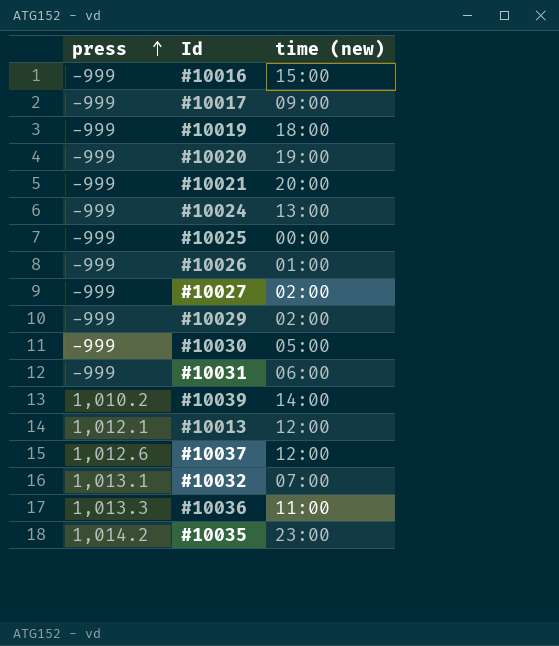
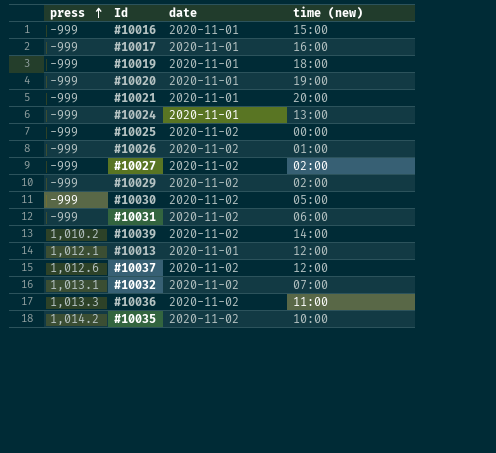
column date | position: none -> 3
#10017 | time (new): 09:00 -> 16:00
#10035 | time (new): 23:00 -> 10:00

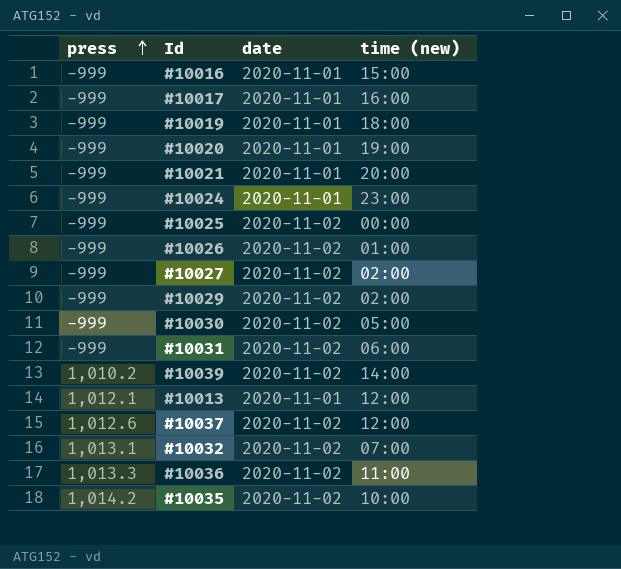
#10024 | time (new): 13:00 -> 23:00

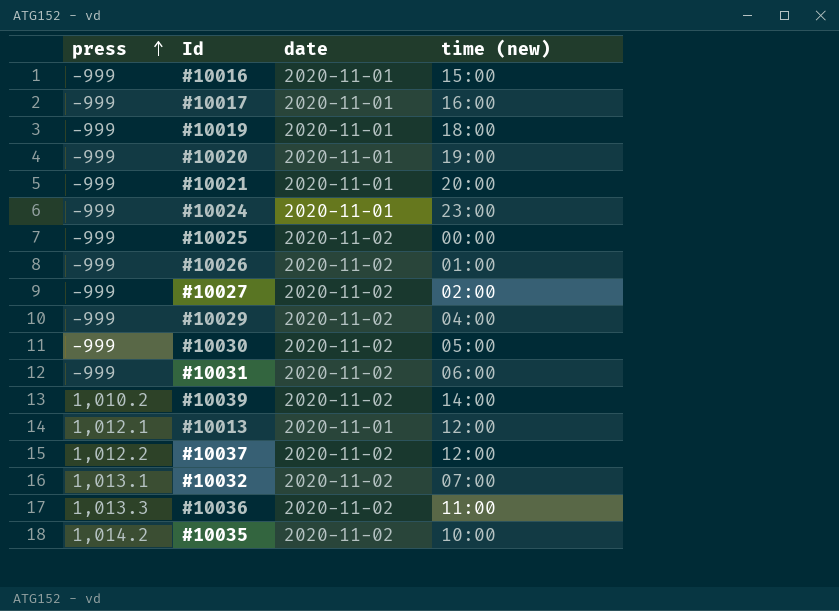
#10029 | time (new): 02:00 -> 04:00
#10037 | press: 1,012.6 -> 1,012.2

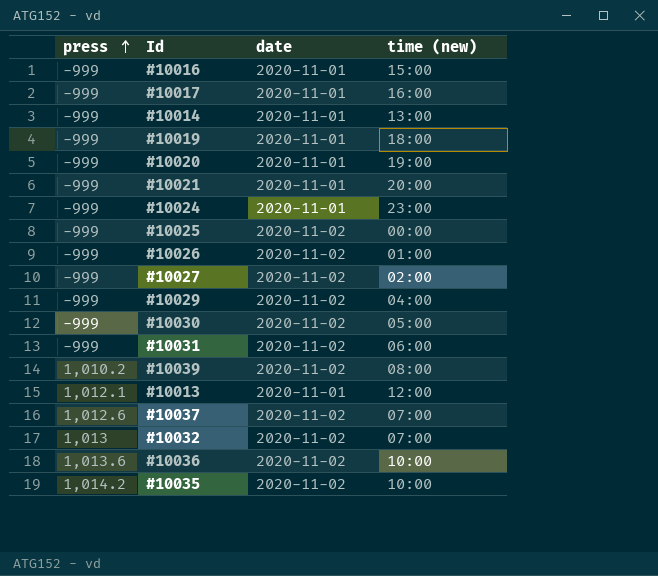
row #10014: none -> -999 | 2020-11-01 | 13:00
#10039 | time (new): 14:00 -> 08:00
#10037 | press: 1,012.2 -> 1,012.6
#10037 | time (new): 12:00 -> 07:00
#10032 | press: 1,013.1 -> 1,013
#10036 | press: 1,013.3 -> 1,013.6
#10036 | time (new): 11:00 -> 10:00

